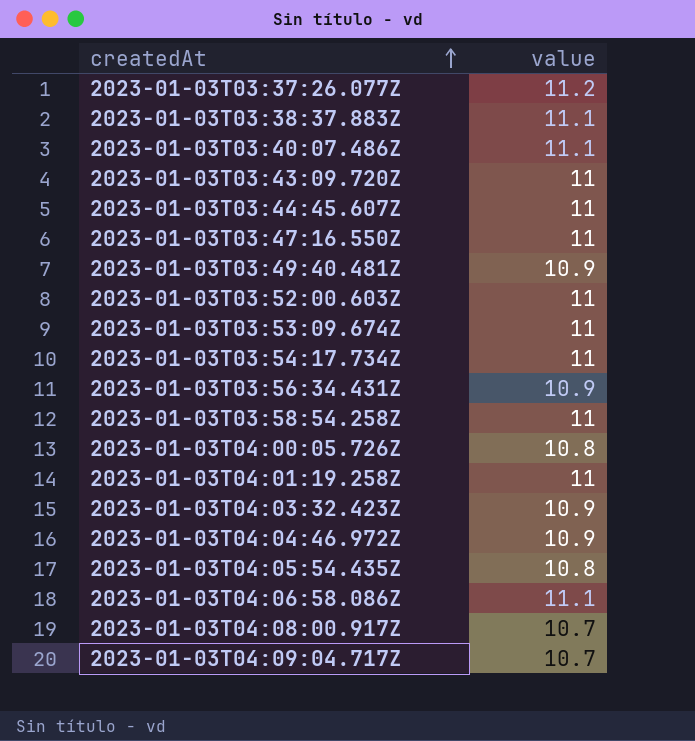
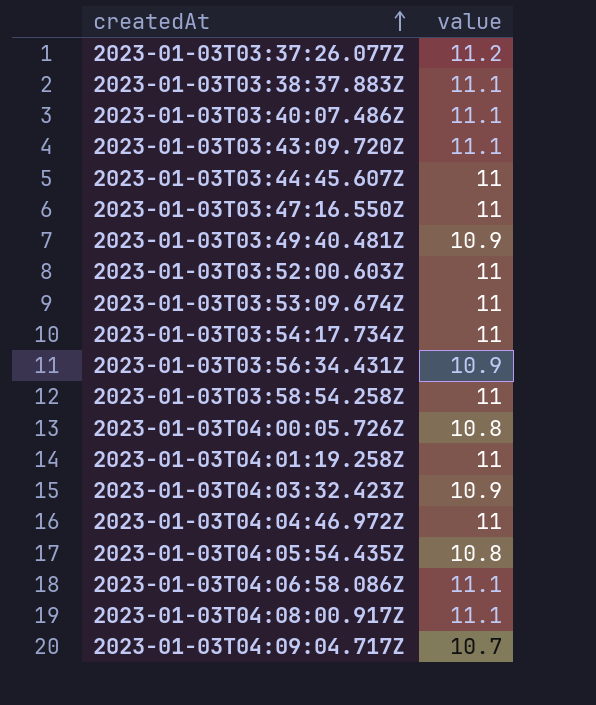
2023-01-03T03:43:09.720Z | value: 11 -> 11.1
2023-01-03T04:04:46.972Z | value: 10.9 -> 11
2023-01-03T04:08:00.917Z | value: 10.7 -> 11.1

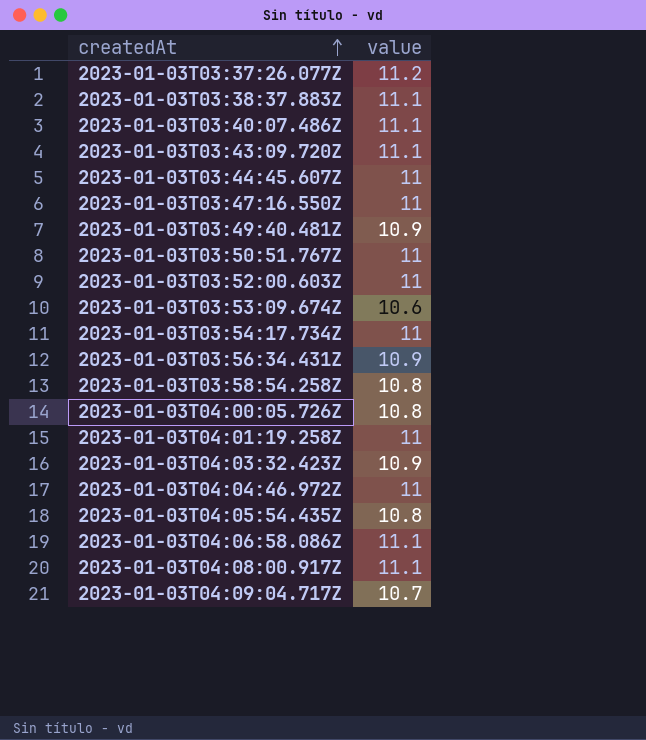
row 2023-01-03T03:50:51.767Z: none -> 11
2023-01-03T03:53:09.674Z | value: 11 -> 10.6
2023-01-03T03:58:54.258Z | value: 11 -> 10.8

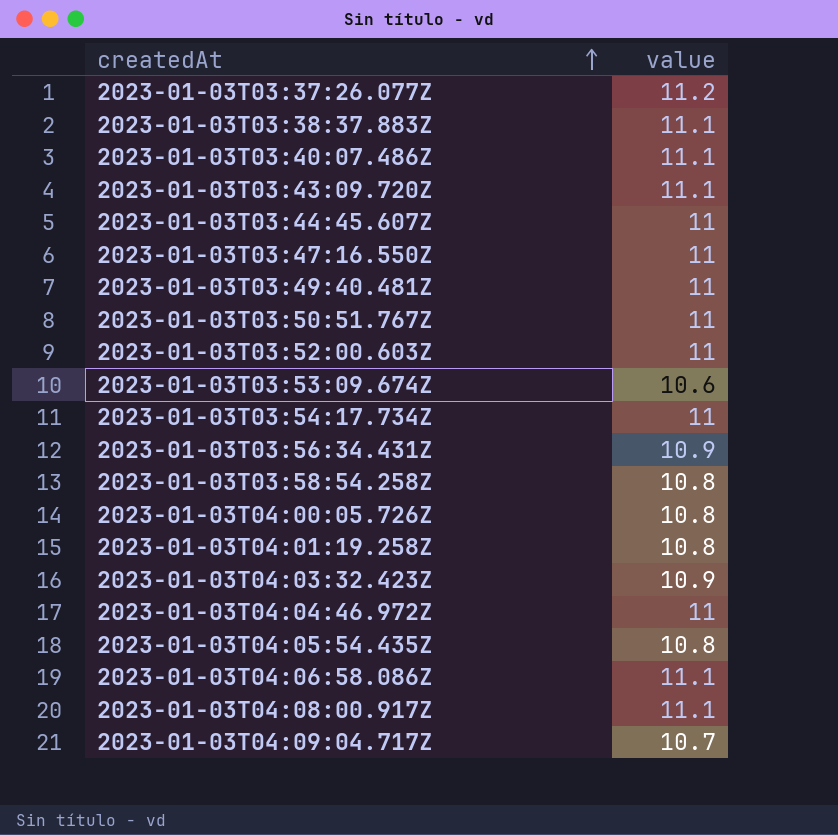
2023-01-03T03:49:40.481Z | value: 10.9 -> 11
2023-01-03T04:01:19.258Z | value: 11 -> 10.8

